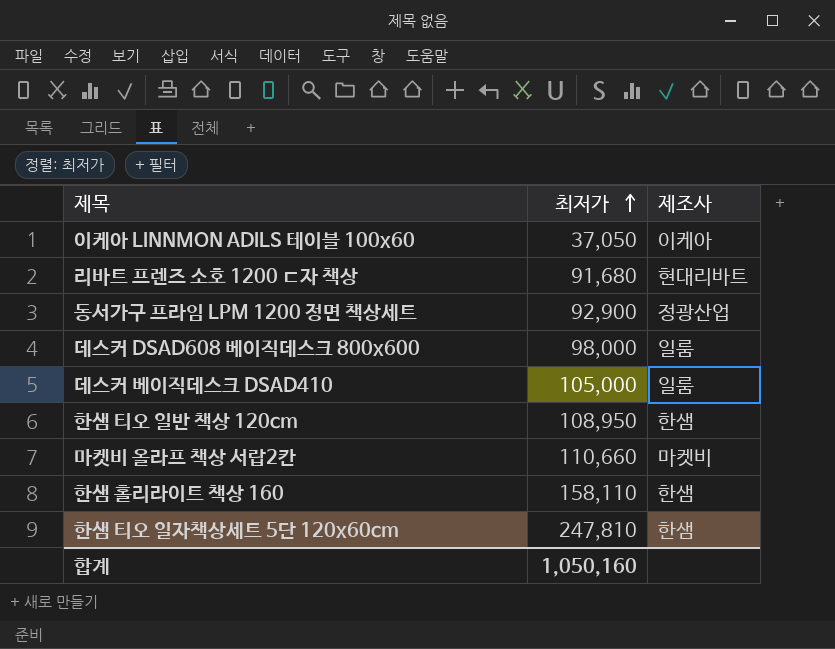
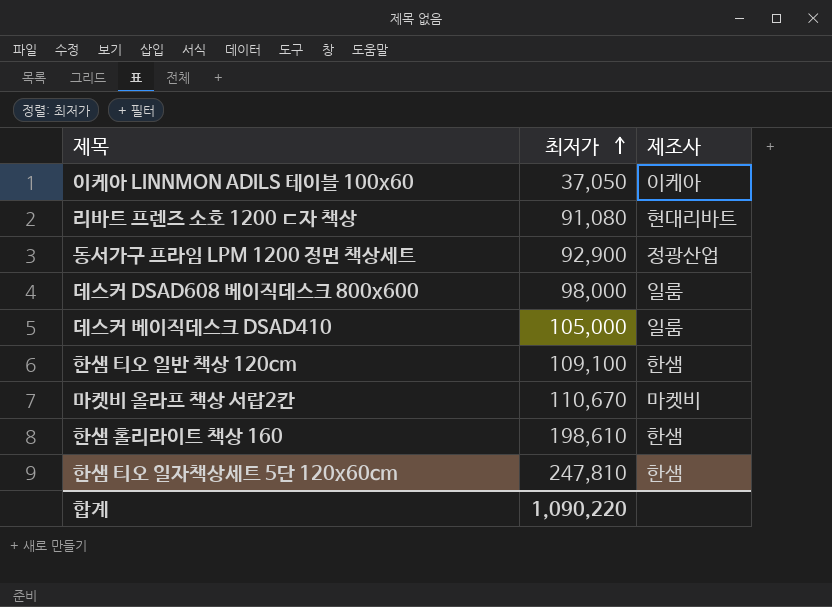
리바트 프렌즈 소호 1200 ㄷ자 책상 | 최저가: 91,680 -> 91,080
한샘 티오 일반 책상 120cm | 최저가: 108,950 -> 109,100
마켓비 올라프 책상 서랍2칸 | 최저가: 110,660 -> 110,670
한샘 홀리라이트 책상 160 | 최저가: 158,110 -> 198,610
합계 | 최저가: 1,050,160 -> 1,090,220

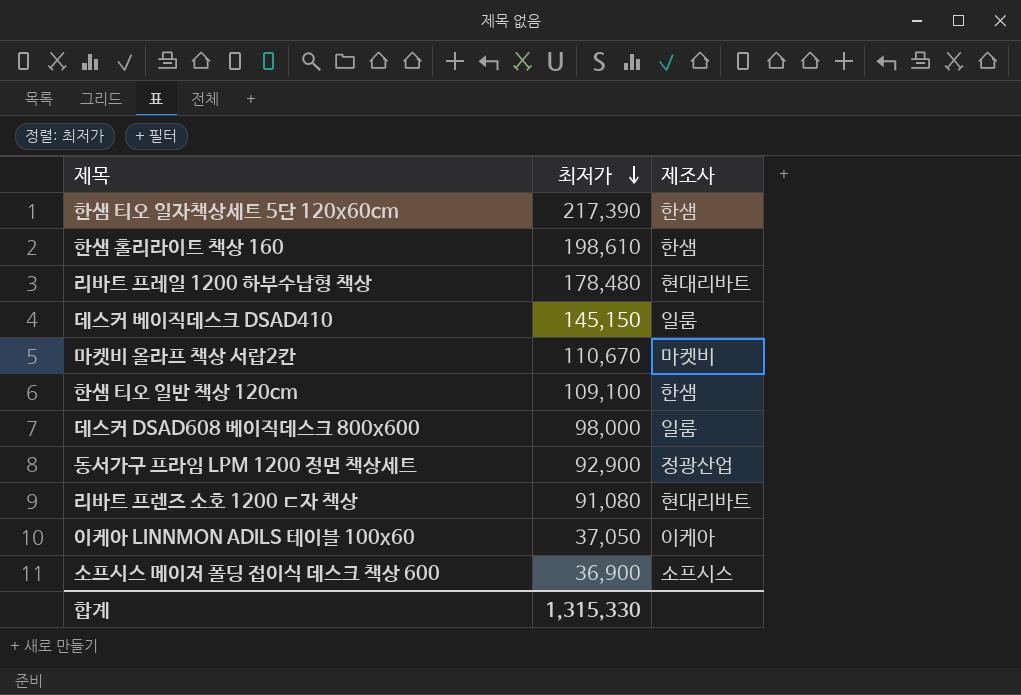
row order: 최저가 ascending -> 최저가 descending
한샘 티오 일자책상세트 5단 120x60cm | 최저가: 247,810 -> 217,390
row 리바트 프레일 1200 하부수납형 책상: none -> 178,480 | 현대리바트
데스커 베이직데스크 DSAD410 | 최저가: 105,000 -> 145,150
row 소프시스 메이저 폴딩 접이식 데스크 책상 600: none -> 36,900 | 소프시스
합계 | 최저가: 1,090,220 -> 1,315,330

